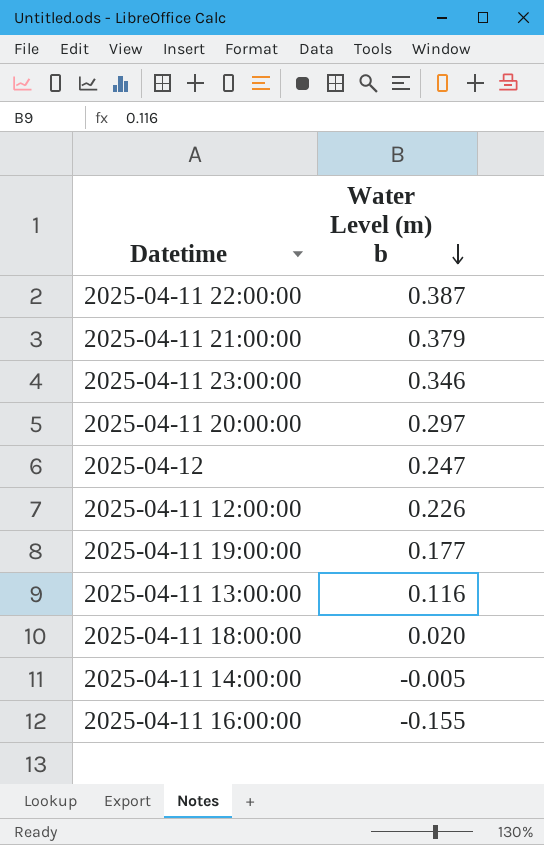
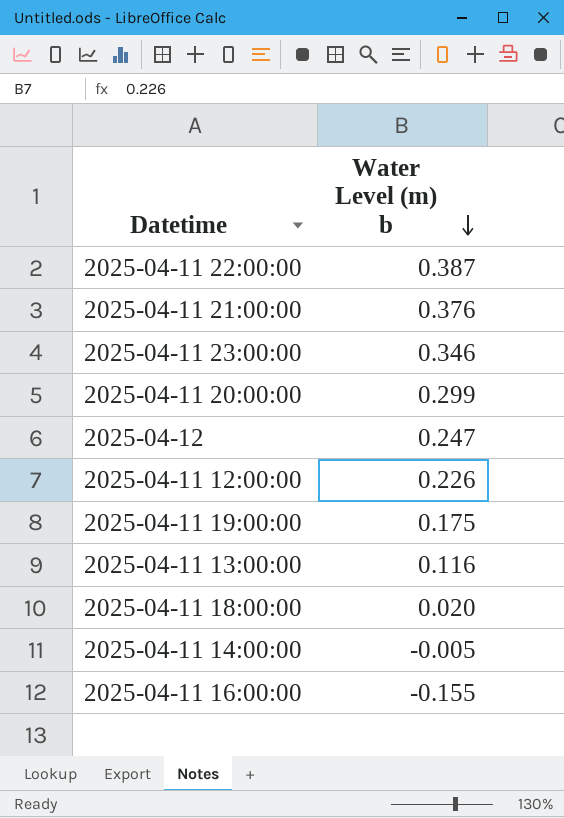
2025-04-11 21:00:00 | Water Level (m) b: 0.379 -> 0.376
2025-04-11 20:00:00 | Water Level (m) b: 0.297 -> 0.299
2025-04-11 19:00:00 | Water Level (m) b: 0.177 -> 0.175

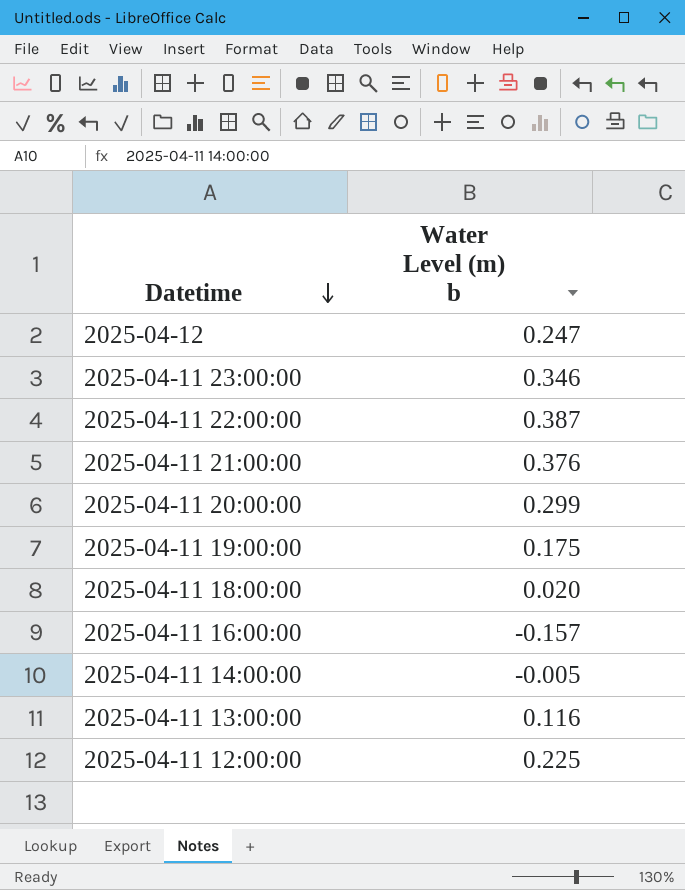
row order: Water Level (m) b descending -> Datetime descending
2025-04-11 16:00:00 | Water Level (m) b: -0.155 -> -0.157
2025-04-11 12:00:00 | Water Level (m) b: 0.226 -> 0.225

